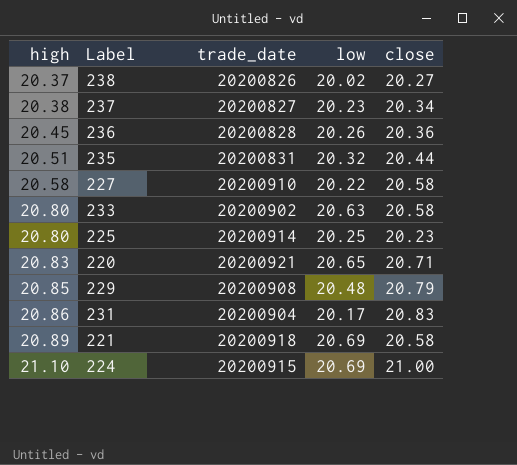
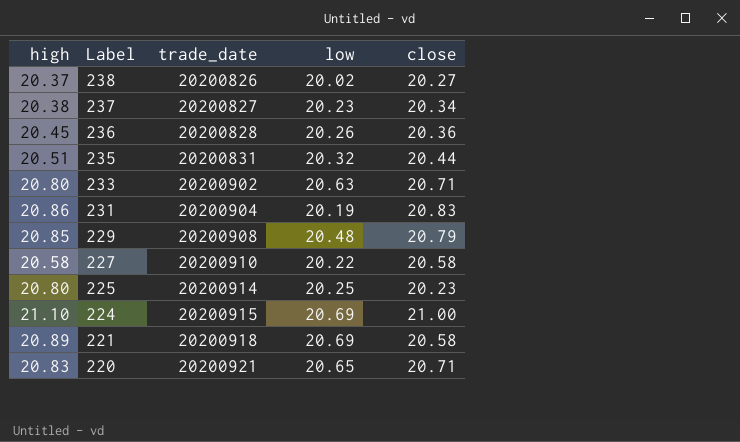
row order: high ascending -> Label descending
233 | close: 20.58 -> 20.71
231 | low: 20.17 -> 20.19

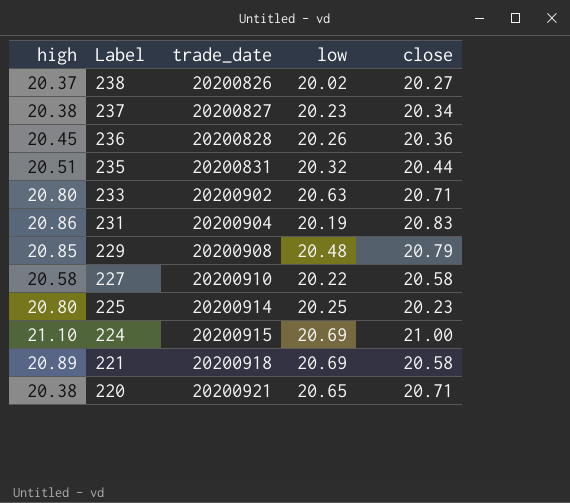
220 | high: 20.83 -> 20.38

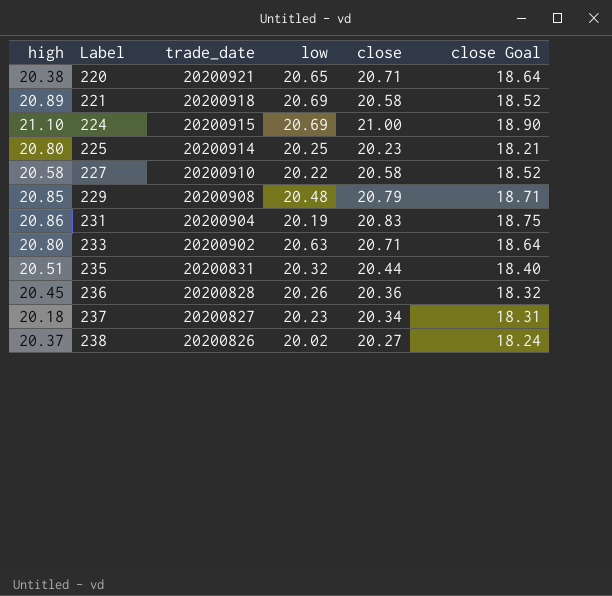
row order: Label descending -> Label ascending
column close Goal | formula: none -> [close] * 0.9
237 | high: 20.38 -> 20.18

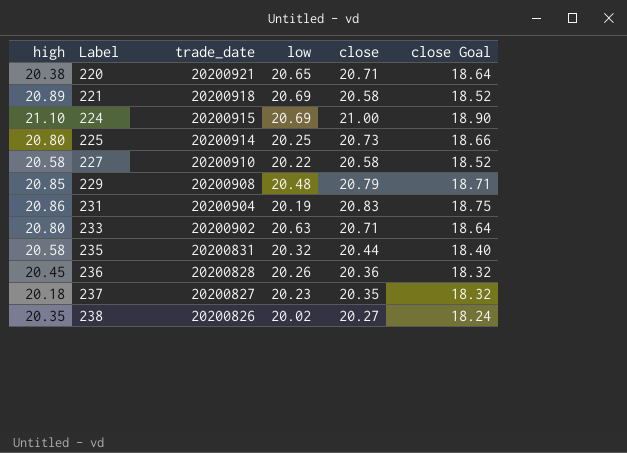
225 | close: 20.23 -> 20.73
225 | close Goal: 18.21 -> 18.66
235 | high: 20.51 -> 20.58
237 | close: 20.34 -> 20.35
237 | close Goal: 18.31 -> 18.32
238 | high: 20.37 -> 20.35

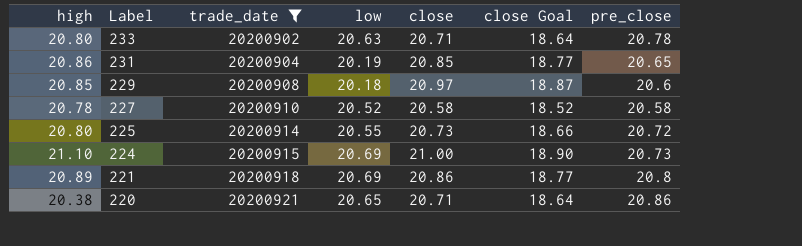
filter: none -> trade_date >= 20200902
row order: Label ascending -> Label descending
column pre_close | position: none -> 7
231 | close: 20.83 -> 20.85
231 | close Goal: 18.75 -> 18.77
229 | low: 20.48 -> 20.18
229 | close: 20.79 -> 20.97
229 | close Goal: 18.71 -> 18.87
227 | high: 20.58 -> 20.78
227 | low: 20.22 -> 20.52
225 | low: 20.25 -> 20.55
221 | close: 20.58 -> 20.86
221 | close Goal: 18.52 -> 18.77

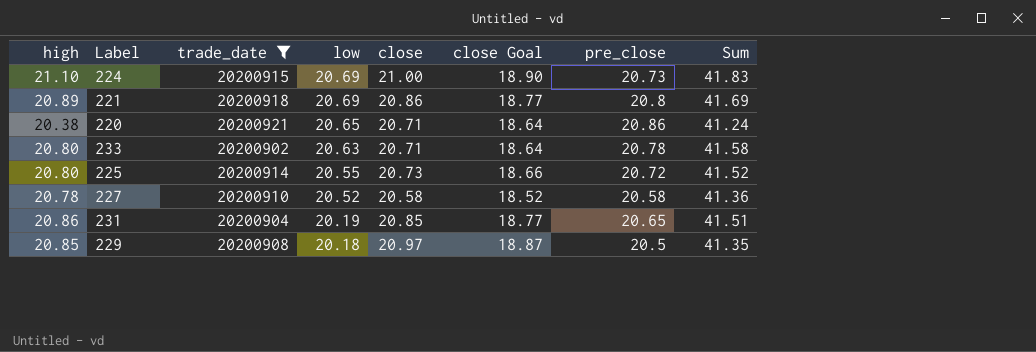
row order: Label descending -> low descending
column Sum | formula: none -> [high] + [pre_close]
229 | pre_close: 20.6 -> 20.5

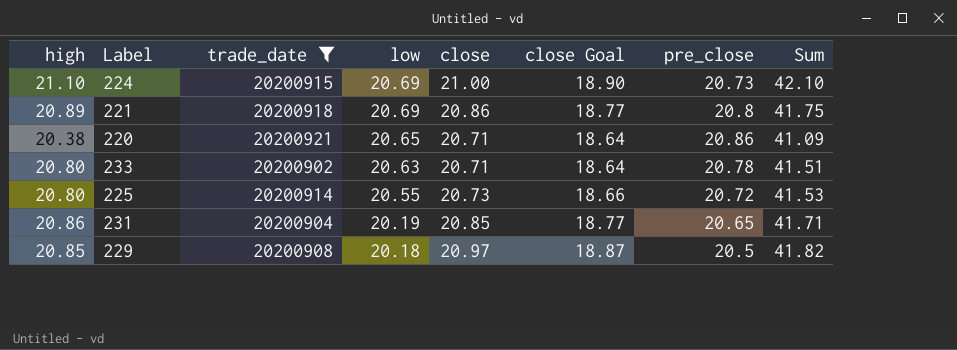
column Sum | formula: [high] + [pre_close] -> [high] + [close]
row 227: 20.78 | 20200910 | 20.52 | 20.58 | 18.52 | 20.58 | 41.36 -> none

